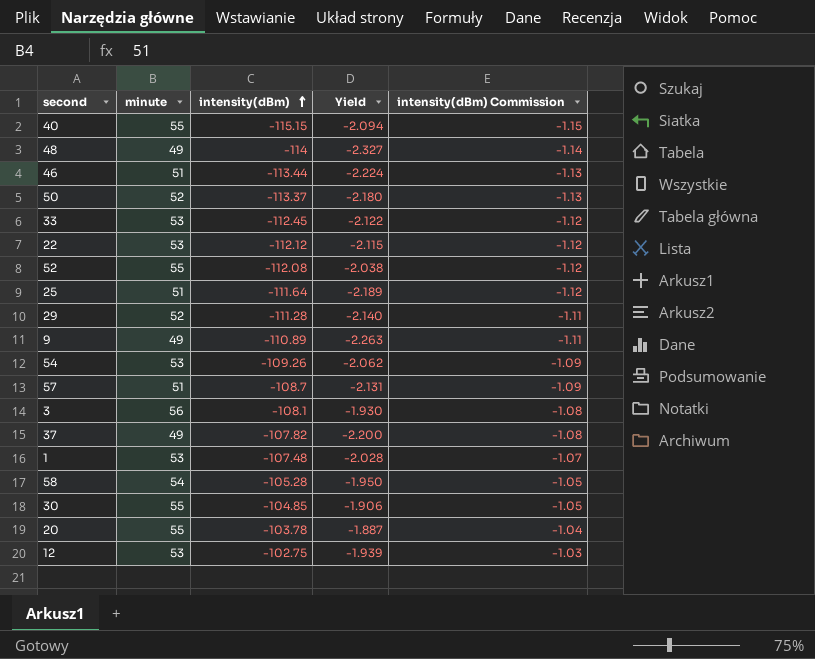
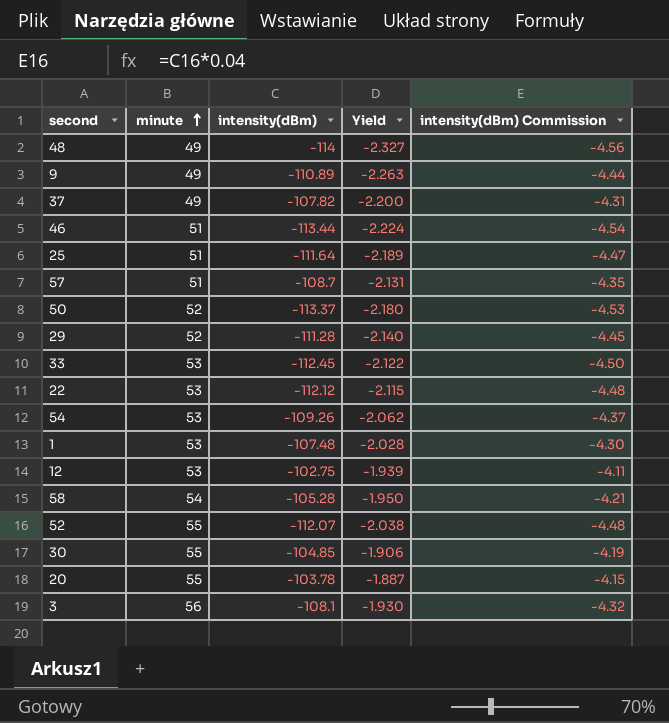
row order: intensity(dBm) ascending -> minute ascending
column intensity(dBm) Commission | formula: [intensity(dBm)] * 0.01 -> [intensity(dBm)] * 0.04
row 40: 55 | -115.15 | -2.094 | -1.15 -> none
52 | intensity(dBm): -112.08 -> -112.07

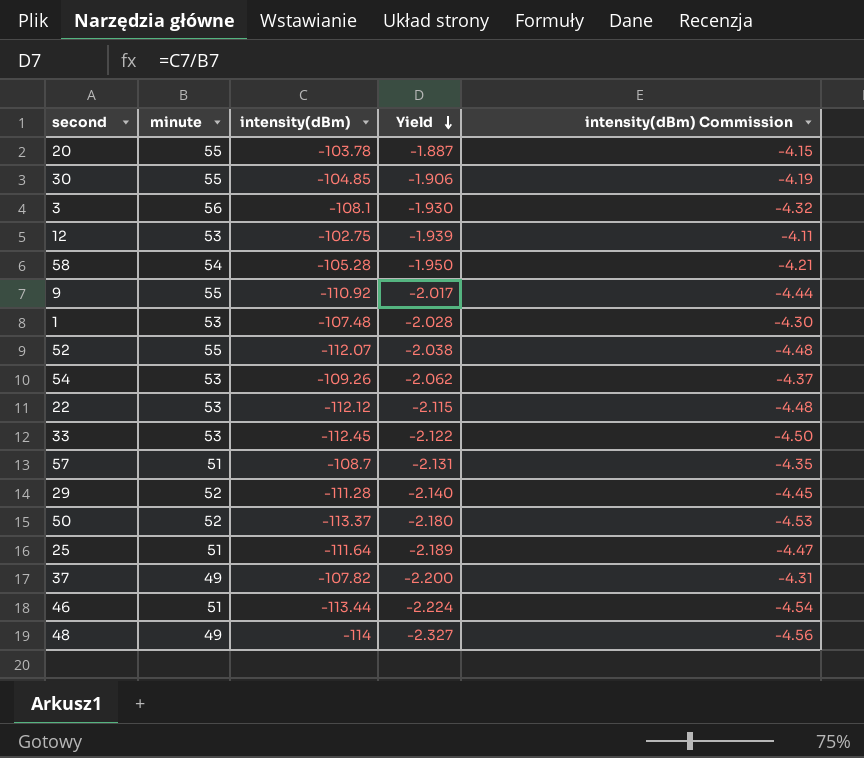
row order: minute ascending -> Yield descending
9 | minute: 49 -> 55
9 | intensity(dBm): -110.89 -> -110.92
9 | Yield: -2.263 -> -2.017

